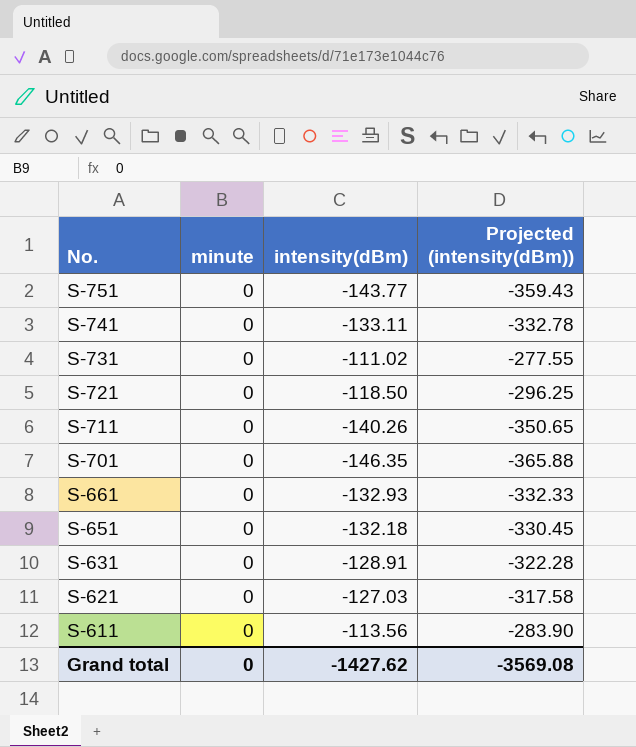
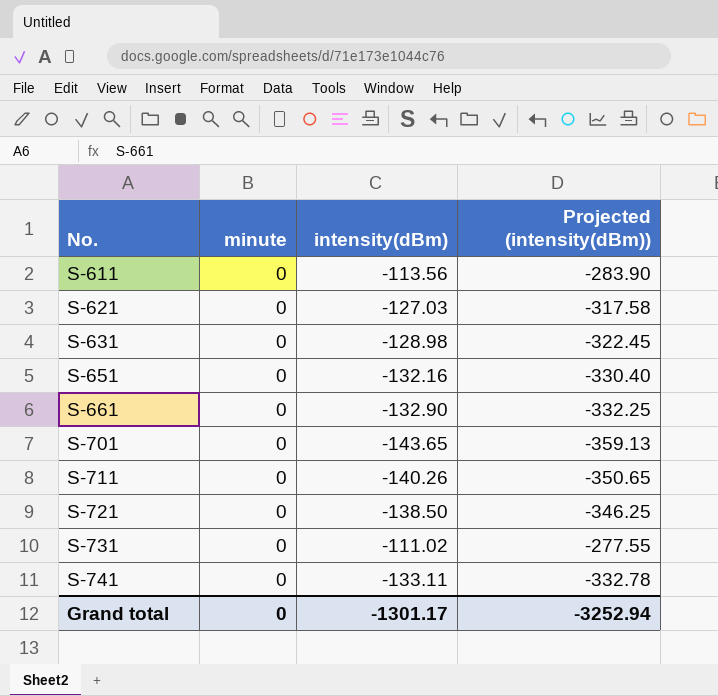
row order: No. descending -> No. ascending
row S-751: 0 | -143.77 | -359.43 -> none
S-631 | intensity(dBm): -128.91 -> -128.98
S-631 | Projected (intensity(dBm)): -322.28 -> -322.45
S-651 | intensity(dBm): -132.18 -> -132.16
S-651 | Projected (intensity(dBm)): -330.45 -> -330.40
S-661 | intensity(dBm): -132.93 -> -132.90
S-661 | Projected (intensity(dBm)): -332.33 -> -332.25
S-701 | intensity(dBm): -146.35 -> -143.65
S-701 | Projected (intensity(dBm)): -365.88 -> -359.13
S-721 | intensity(dBm): -118.50 -> -138.50
S-721 | Projected (intensity(dBm)): -296.25 -> -346.25
Grand total | intensity(dBm): -1427.62 -> -1301.17
Grand total | Projected (intensity(dBm)): -3569.08 -> -3252.94

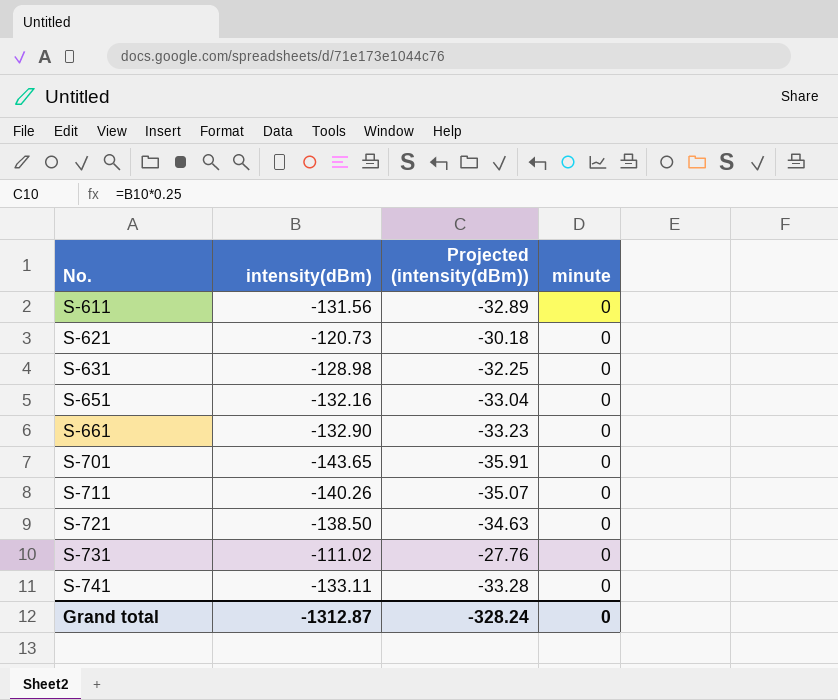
column Projected (intensity(dBm)) | formula: [intensity(dBm)] * 2.5 -> [intensity(dBm)] * 0.25
column minute | position: 2 -> 4
S-611 | intensity(dBm): -113.56 -> -131.56
S-621 | intensity(dBm): -127.03 -> -120.73
Grand total | intensity(dBm): -1301.17 -> -1312.87
Grand total | Projected (intensity(dBm)): -3252.94 -> -328.24

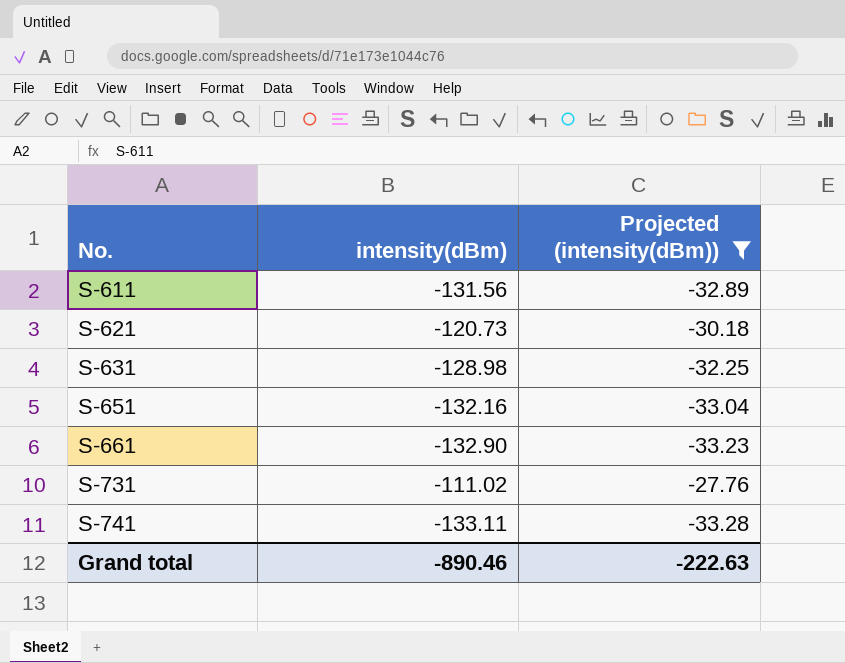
filter: none -> Projected (intensity(dBm)) >= -33.28
column minute | position: 4 -> none
Grand total | intensity(dBm): -1312.87 -> -890.46
Grand total | Projected (intensity(dBm)): -328.24 -> -222.63

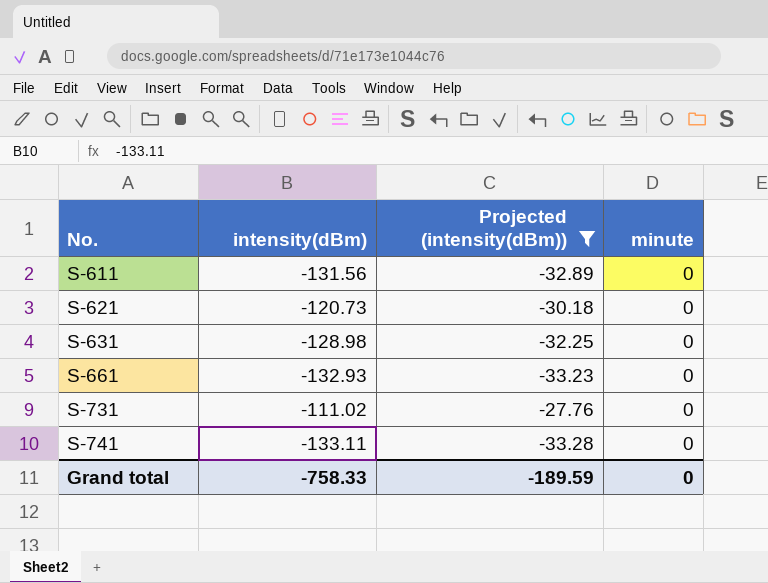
column minute | position: none -> 4
row S-651: -132.16 | -33.04 -> none
S-661 | intensity(dBm): -132.90 -> -132.93
Grand total | intensity(dBm): -890.46 -> -758.33
Grand total | Projected (intensity(dBm)): -222.63 -> -189.59

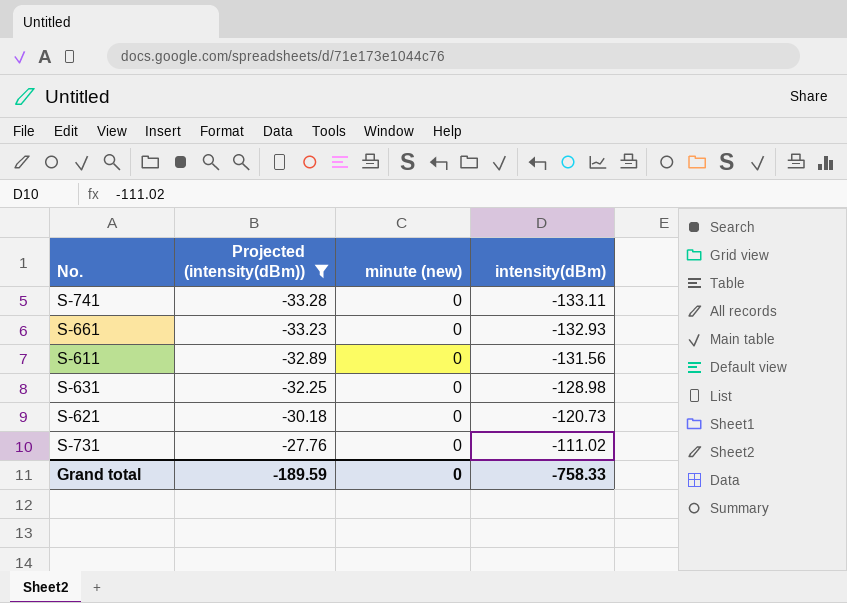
row order: No. ascending -> Projected (intensity(dBm)) ascending
column name: minute -> minute (new)
column intensity(dBm) | position: 2 -> 4

